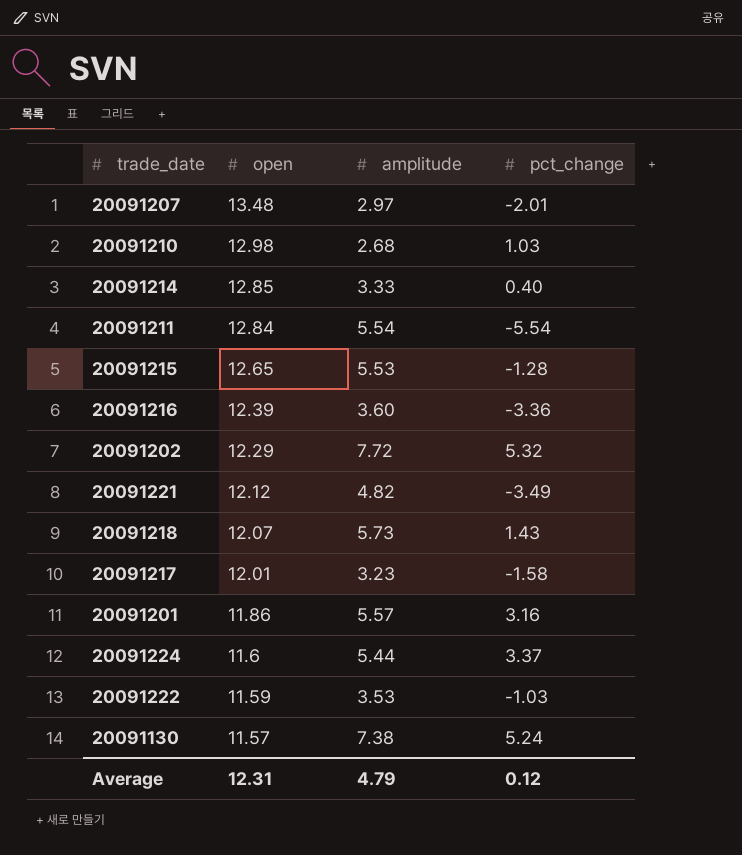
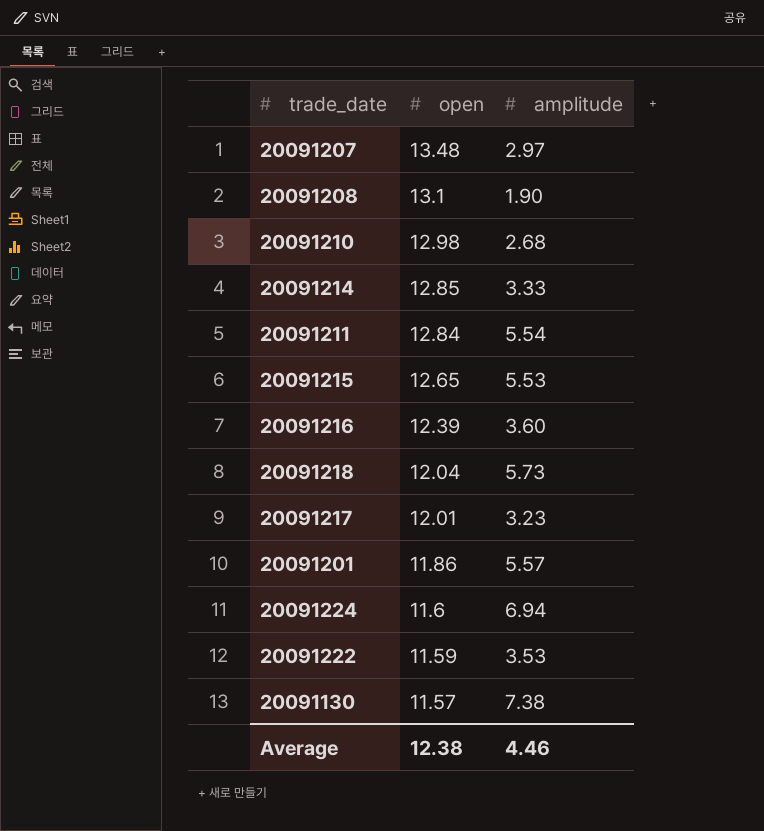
column pct_change | position: 4 -> none
row 20091202: 12.29 | 7.72 | 5.32 -> none
row 20091221: 12.12 | 4.82 | -3.49 -> none
row 20091208: none -> 13.1 | 1.90
20091218 | open: 12.07 -> 12.04
20091224 | amplitude: 5.44 -> 6.94
Average | open: 12.31 -> 12.38
Average | amplitude: 4.79 -> 4.46

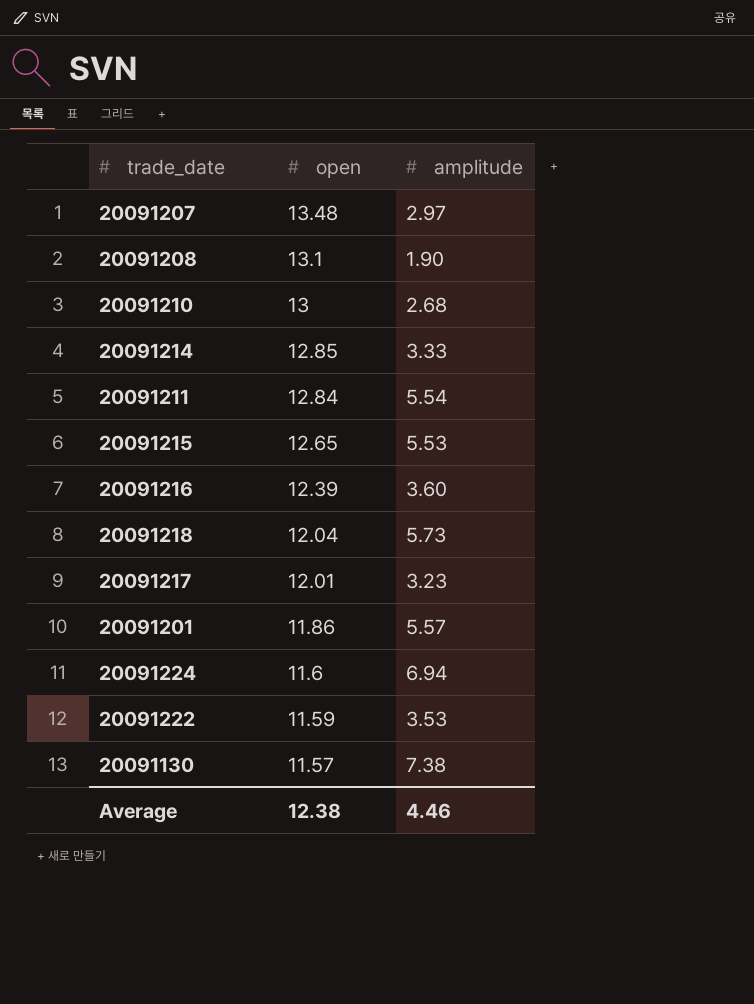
20091210 | open: 12.98 -> 13

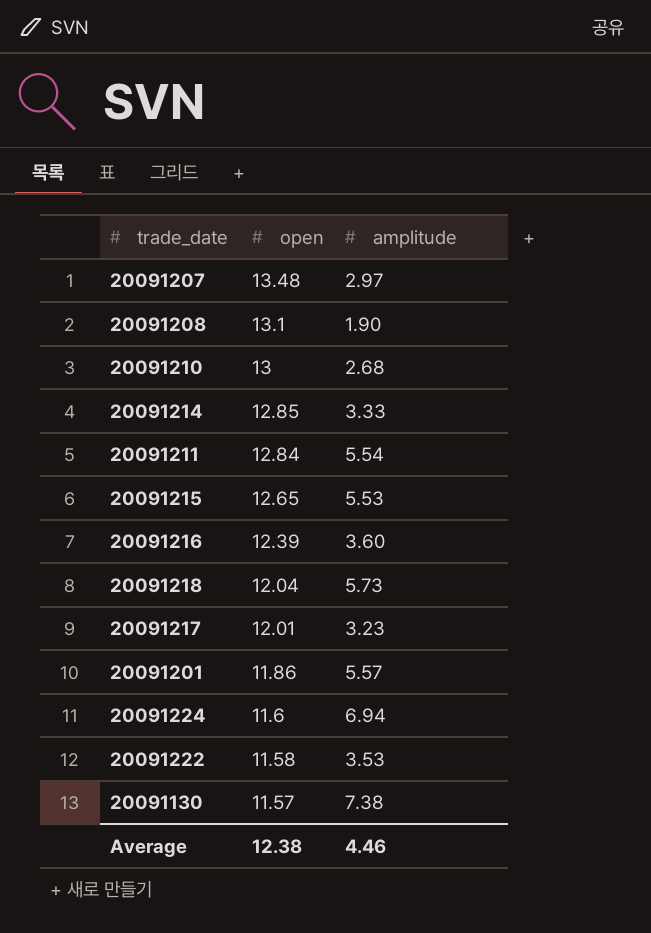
20091222 | open: 11.59 -> 11.58

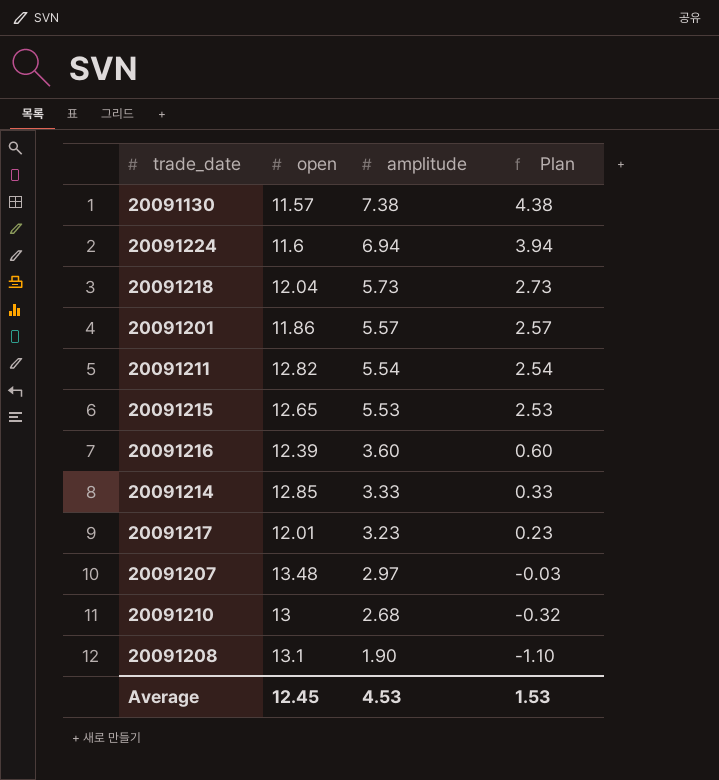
row order: open descending -> amplitude descending
column Plan | formula: none -> [amplitude] - 3
row 20091222: 11.58 | 3.53 -> none
20091211 | open: 12.84 -> 12.82
Average | open: 12.38 -> 12.45
Average | amplitude: 4.46 -> 4.53

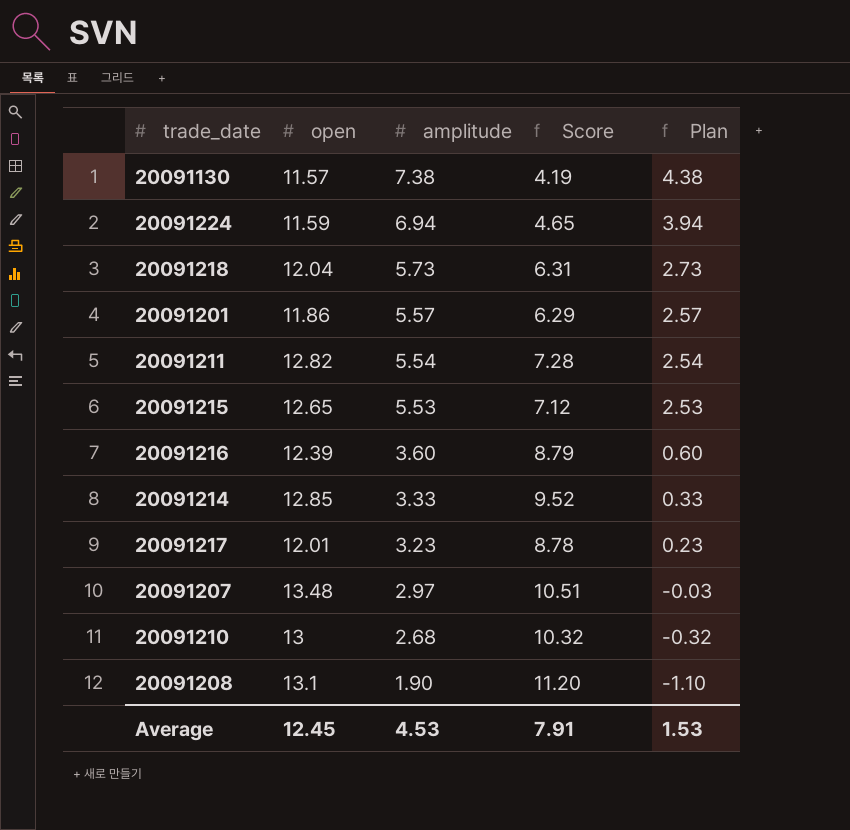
column Score | formula: none -> [open] - [amplitude]
20091224 | open: 11.6 -> 11.59

